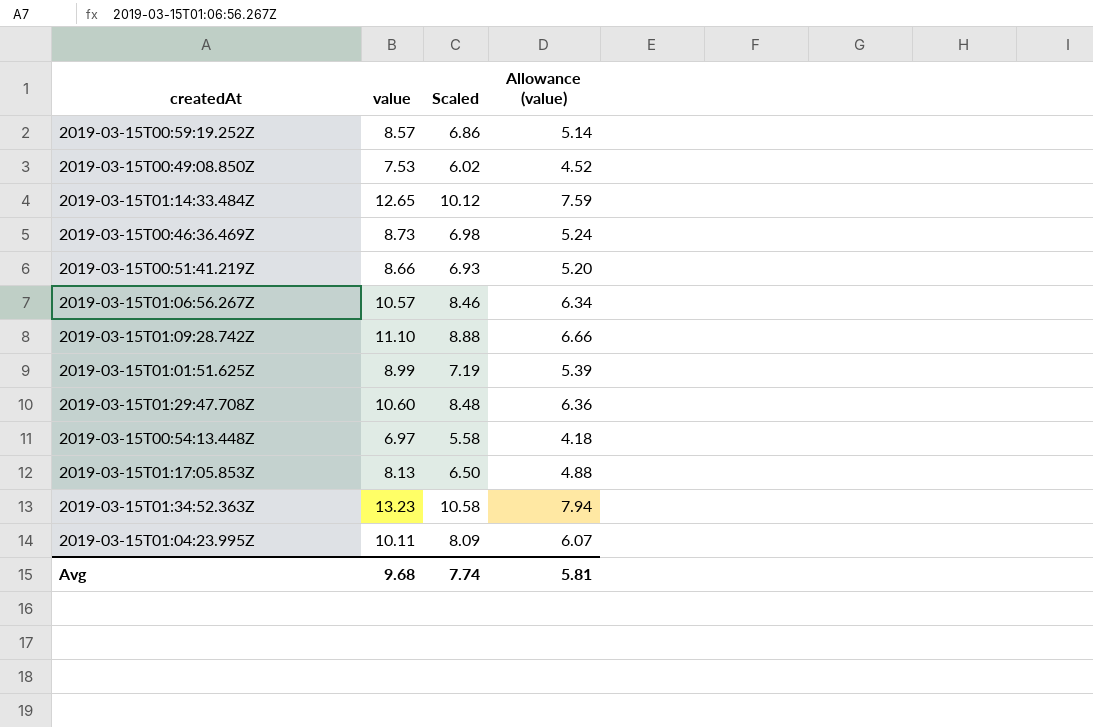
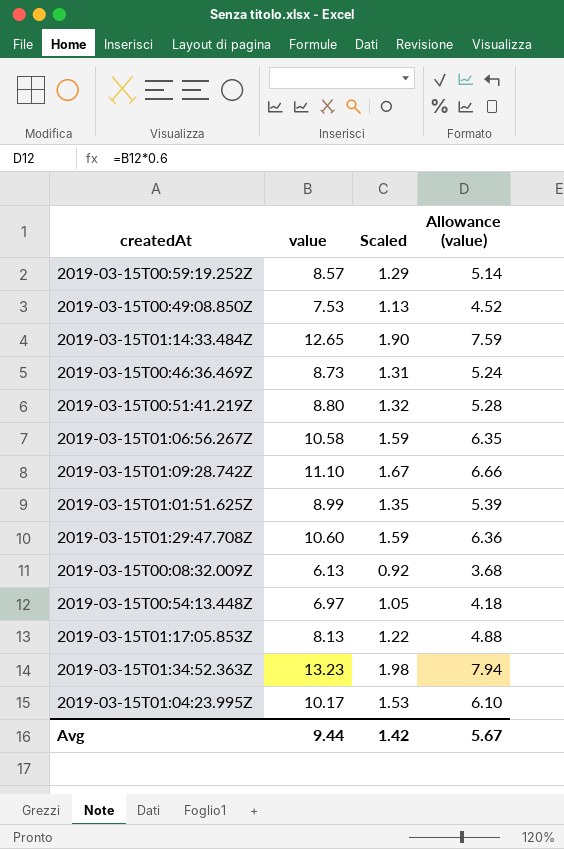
column Scaled | formula: [value] * 0.8 -> [value] * 0.15
2019-03-15T00:51:41.219Z | value: 8.66 -> 8.80
2019-03-15T00:51:41.219Z | Allowance (value): 5.20 -> 5.28
2019-03-15T01:06:56.267Z | value: 10.57 -> 10.58
2019-03-15T01:06:56.267Z | Allowance (value): 6.34 -> 6.35
row 2019-03-15T00:08:32.009Z: none -> 6.13 | 0.92 | 3.68
2019-03-15T01:04:23.995Z | value: 10.11 -> 10.17
2019-03-15T01:04:23.995Z | Allowance (value): 6.07 -> 6.10
Avg | value: 9.68 -> 9.44
Avg | Scaled: 7.74 -> 1.42
Avg | Allowance (value): 5.81 -> 5.67

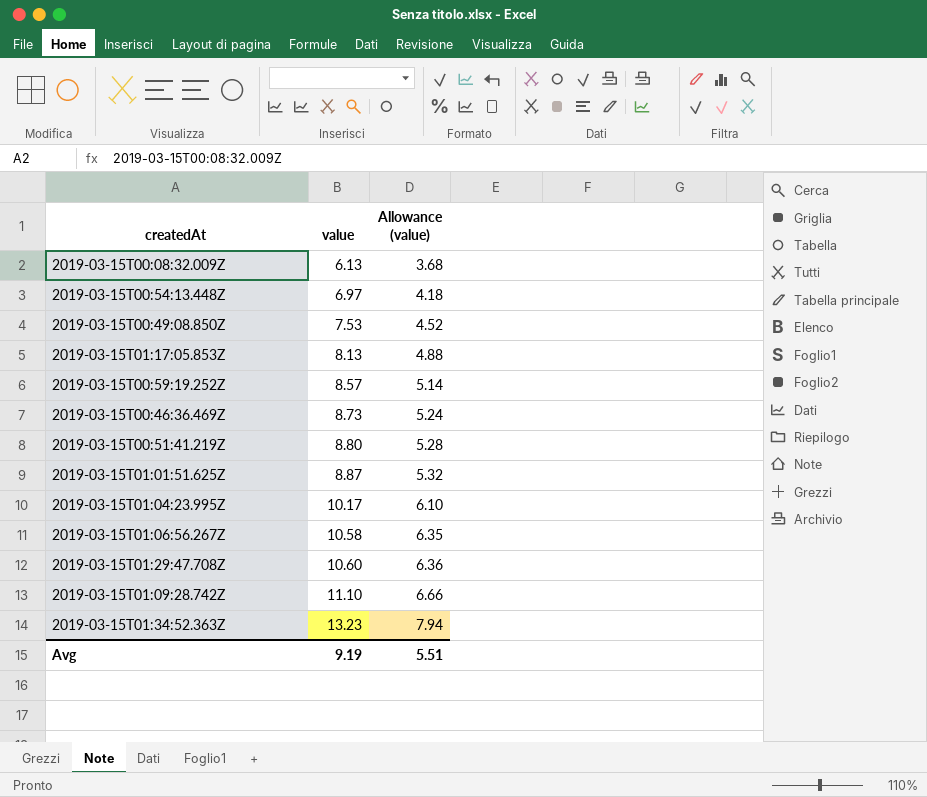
row order: none -> value ascending
column Scaled | formula: [value] * 0.15 -> none
row 2019-03-15T01:14:33.484Z: 12.65 | 1.90 | 7.59 -> none
2019-03-15T01:01:51.625Z | value: 8.99 -> 8.87
2019-03-15T01:01:51.625Z | Allowance (value): 5.39 -> 5.32
Avg | value: 9.44 -> 9.19
Avg | Allowance (value): 5.67 -> 5.51

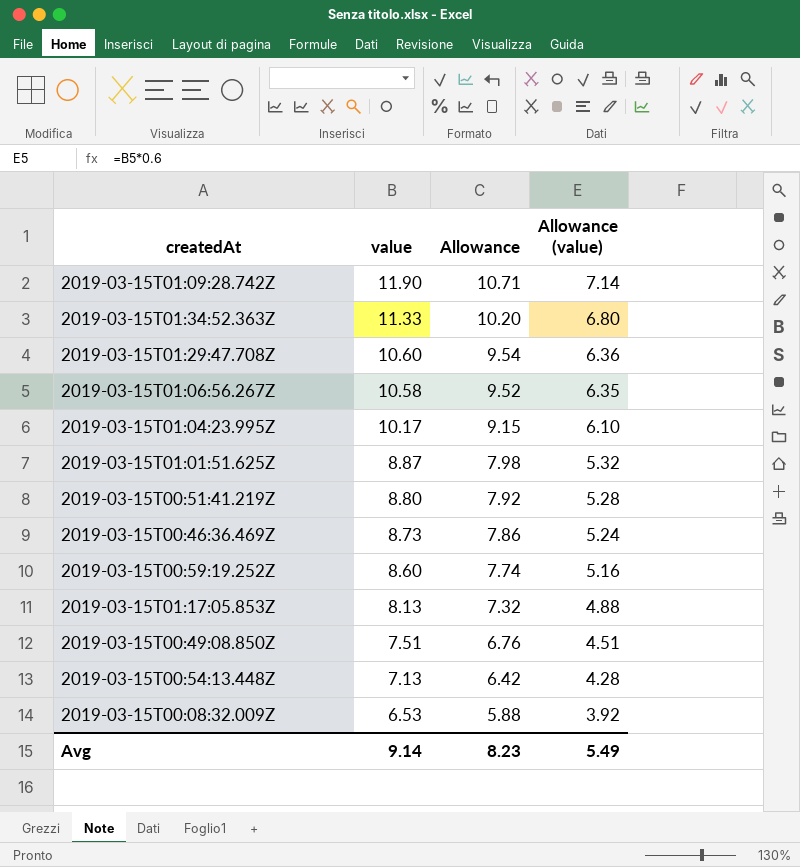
row order: value ascending -> value descending
column Allowance | formula: none -> [value] * 0.9
2019-03-15T01:09:28.742Z | value: 11.10 -> 11.90
2019-03-15T01:09:28.742Z | Allowance (value): 6.66 -> 7.14
2019-03-15T01:34:52.363Z | value: 13.23 -> 11.33
2019-03-15T01:34:52.363Z | Allowance (value): 7.94 -> 6.80
2019-03-15T00:59:19.252Z | value: 8.57 -> 8.60
2019-03-15T00:59:19.252Z | Allowance (value): 5.14 -> 5.16
2019-03-15T00:49:08.850Z | value: 7.53 -> 7.51
2019-03-15T00:49:08.850Z | Allowance (value): 4.52 -> 4.51
2019-03-15T00:54:13.448Z | value: 6.97 -> 7.13
2019-03-15T00:54:13.448Z | Allowance (value): 4.18 -> 4.28
2019-03-15T00:08:32.009Z | value: 6.13 -> 6.53
2019-03-15T00:08:32.009Z | Allowance (value): 3.68 -> 3.92
Avg | value: 9.19 -> 9.14
Avg | Allowance (value): 5.51 -> 5.49

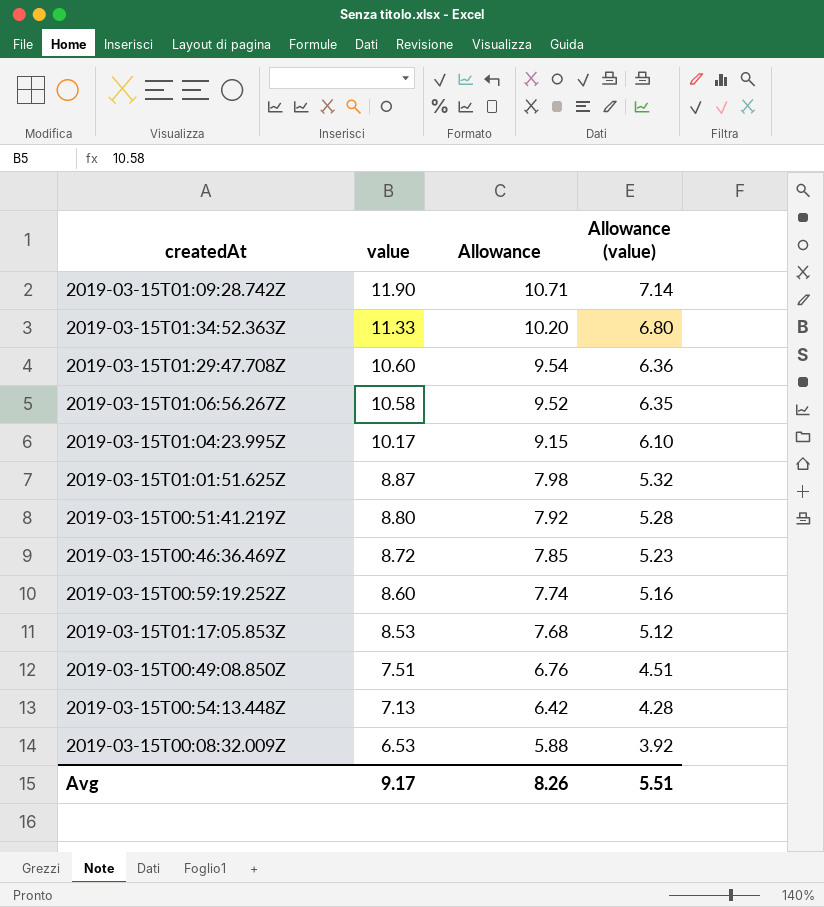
2019-03-15T00:46:36.469Z | value: 8.73 -> 8.72
2019-03-15T00:46:36.469Z | Allowance: 7.86 -> 7.85
2019-03-15T00:46:36.469Z | Allowance (value): 5.24 -> 5.23
2019-03-15T01:17:05.853Z | value: 8.13 -> 8.53
2019-03-15T01:17:05.853Z | Allowance: 7.32 -> 7.68
2019-03-15T01:17:05.853Z | Allowance (value): 4.88 -> 5.12
Avg | value: 9.14 -> 9.17
Avg | Allowance: 8.23 -> 8.26
Avg | Allowance (value): 5.49 -> 5.51

